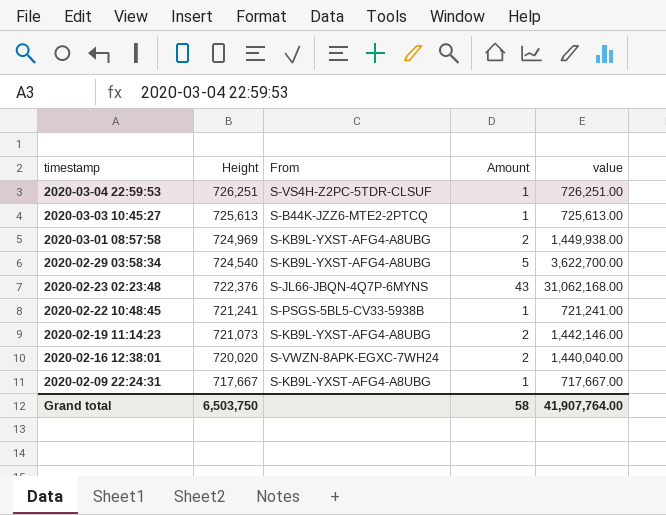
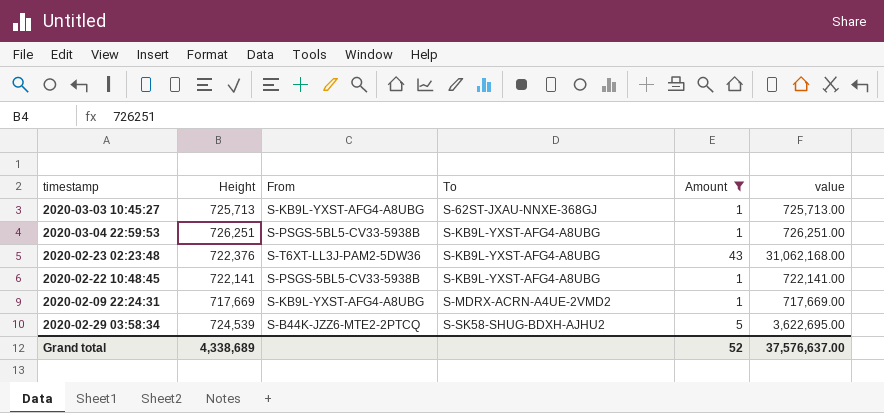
filter: none -> Amount != 2
row order: timestamp descending -> To ascending
column To | position: none -> 4
2020-03-03 10:45:27 | Height: 725,613 -> 725,713
2020-03-03 10:45:27 | From: S-B44K-JZZ6-MTE2-2PTCQ -> S-KB9L-YXST-AFG4-A8UBG
2020-03-03 10:45:27 | value: 725,613.00 -> 725,713.00
2020-03-04 22:59:53 | From: S-VS4H-Z2PC-5TDR-CLSUF -> S-PSGS-5BL5-CV33-5938B
2020-02-23 02:23:48 | From: S-JL66-JBQN-4Q7P-6MYNS -> S-T6XT-LL3J-PAM2-5DW36
2020-02-22 10:48:45 | Height: 721,241 -> 722,141
2020-02-22 10:48:45 | value: 721,241.00 -> 722,141.00
2020-02-09 22:24:31 | Height: 717,667 -> 717,669
2020-02-09 22:24:31 | value: 717,667.00 -> 717,669.00
2020-02-29 03:58:34 | Height: 724,540 -> 724,539
2020-02-29 03:58:34 | From: S-KB9L-YXST-AFG4-A8UBG -> S-B44K-JZZ6-MTE2-2PTCQ
2020-02-29 03:58:34 | value: 3,622,700.00 -> 3,622,695.00
Grand total | Height: 6,503,750 -> 4,338,689
Grand total | Amount: 58 -> 52
Grand total | value: 41,907,764.00 -> 37,576,637.00

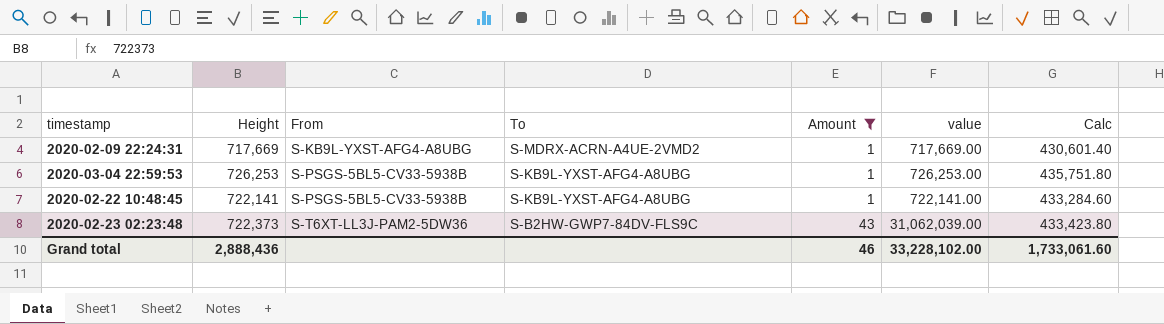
row order: To ascending -> From ascending
column Calc | formula: none -> [Height] * 0.6
row 2020-03-03 10:45:27: 725,713 | S-KB9L-YXST-AFG4-A8UBG | S-62ST-JXAU-NNXE-368GJ | 1 | 725,713.00 -> none
row 2020-02-29 03:58:34: 724,539 | S-B44K-JZZ6-MTE2-2PTCQ | S-SK58-SHUG-BDXH-AJHU2 | 5 | 3,622,695.00 -> none
2020-03-04 22:59:53 | Height: 726,251 -> 726,253
2020-03-04 22:59:53 | value: 726,251.00 -> 726,253.00
2020-02-23 02:23:48 | Height: 722,376 -> 722,373
2020-02-23 02:23:48 | To: S-KB9L-YXST-AFG4-A8UBG -> S-B2HW-GWP7-84DV-FLS9C
2020-02-23 02:23:48 | value: 31,062,168.00 -> 31,062,039.00
Grand total | Height: 4,338,689 -> 2,888,436
Grand total | Amount: 52 -> 46
Grand total | value: 37,576,637.00 -> 33,228,102.00

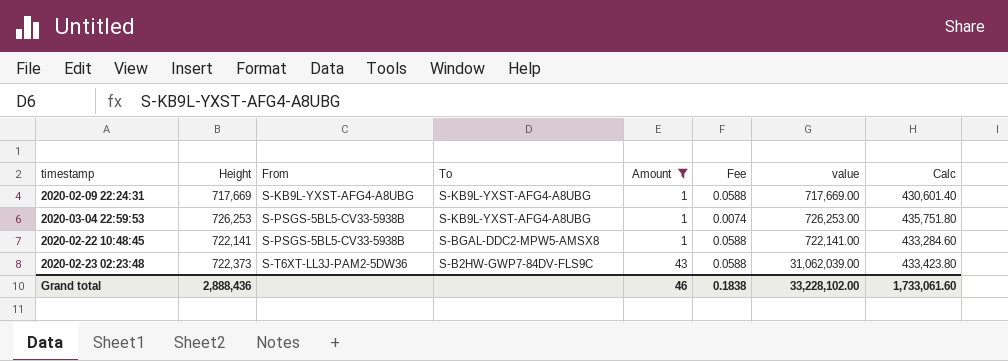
column Fee | position: none -> 6
2020-02-09 22:24:31 | To: S-MDRX-ACRN-A4UE-2VMD2 -> S-KB9L-YXST-AFG4-A8UBG
2020-02-22 10:48:45 | To: S-KB9L-YXST-AFG4-A8UBG -> S-BGAL-DDC2-MPW5-AMSX8

